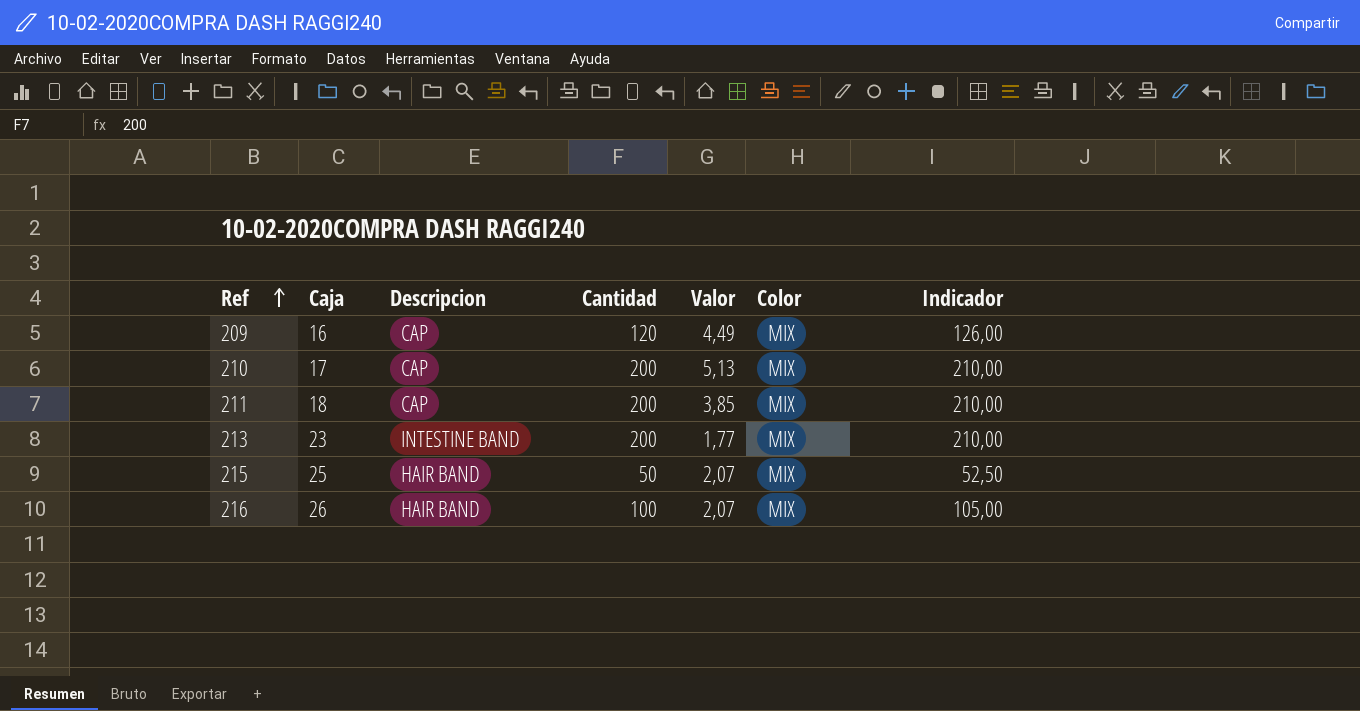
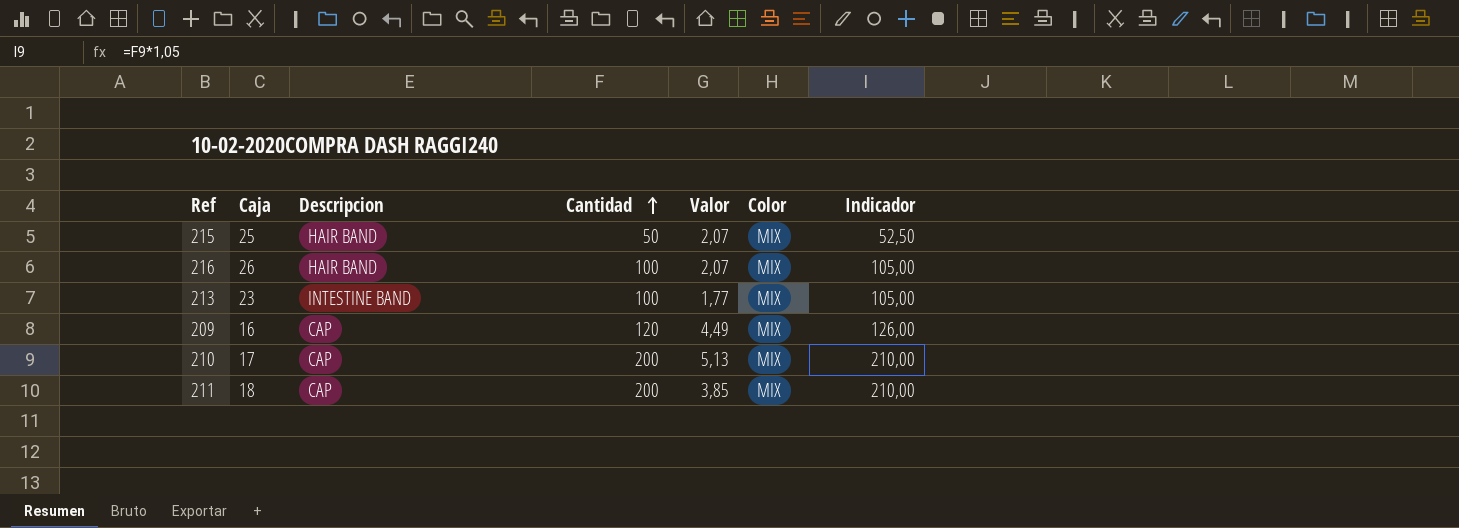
row order: Ref ascending -> Cantidad ascending
213 | Cantidad: 200 -> 100
213 | Indicador: 210,00 -> 105,00

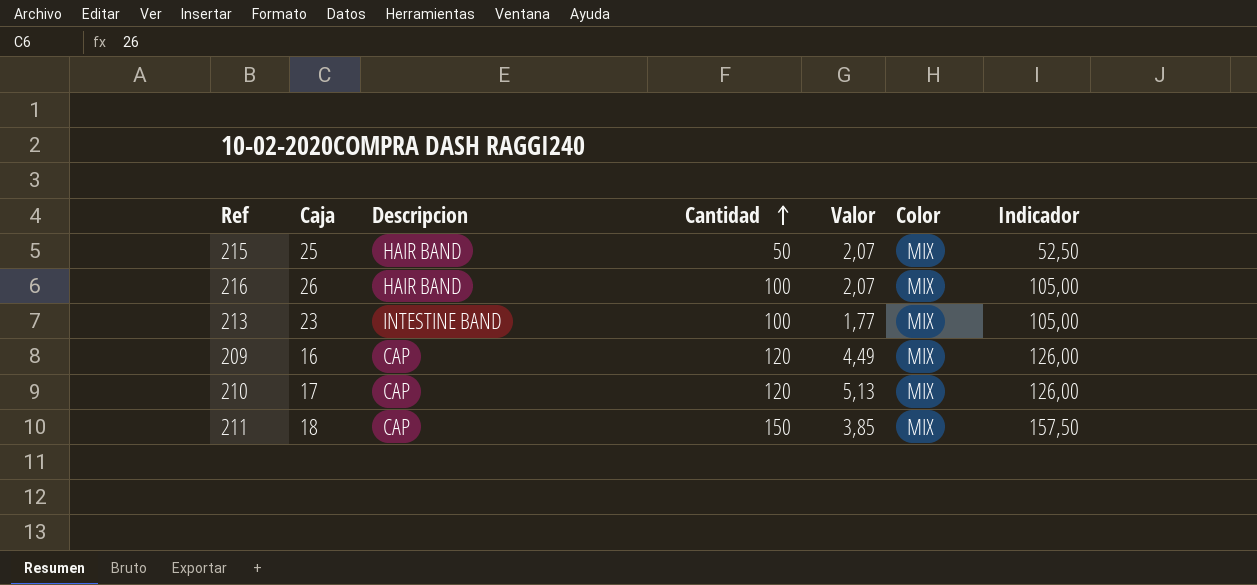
210 | Cantidad: 200 -> 120
210 | Indicador: 210,00 -> 126,00
211 | Cantidad: 200 -> 150
211 | Indicador: 210,00 -> 157,50

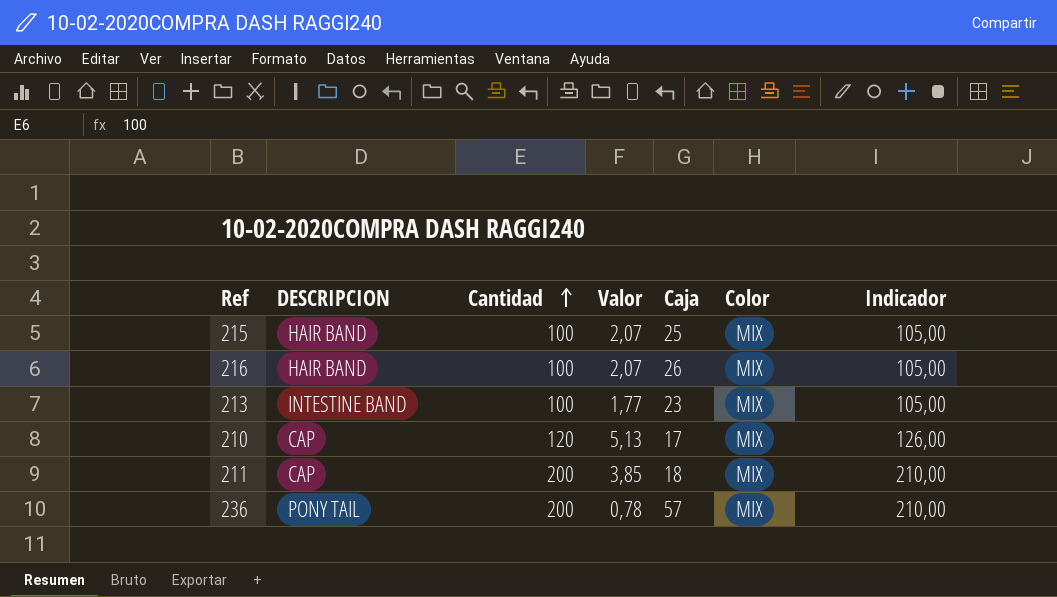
column name: Descripcion -> DESCRIPCION
column Caja | position: 2 -> 5
row 209: 16 | CAP | 120 | 4,49 | MIX | 126,00 -> none
215 | Cantidad: 50 -> 100
215 | Indicador: 52,50 -> 105,00
211 | Cantidad: 150 -> 200
211 | Indicador: 157,50 -> 210,00
row 236: none -> PONY TAIL | 200 | 0,78 | 57 | MIX | 210,00

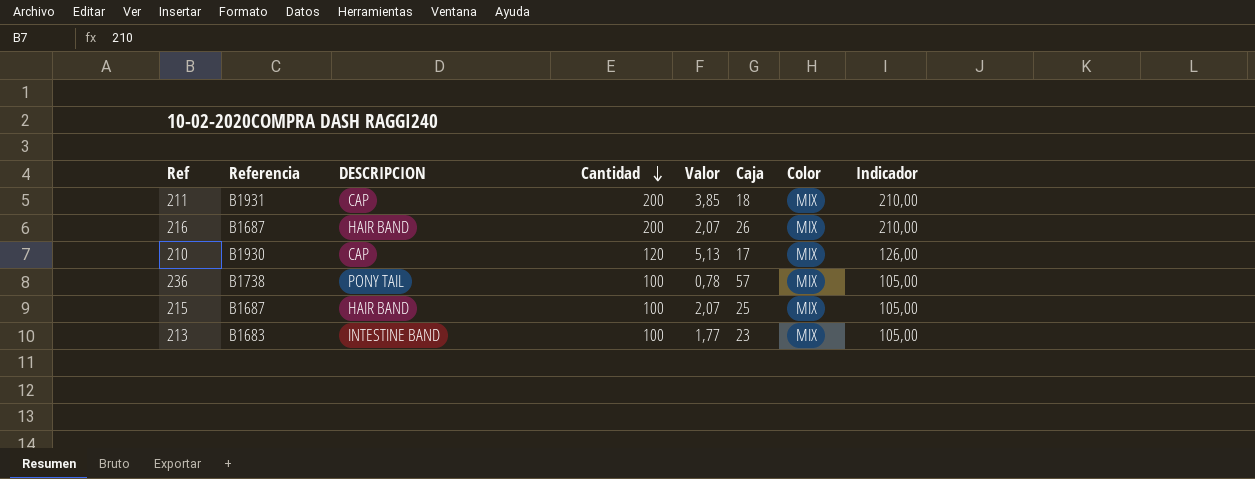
row order: Cantidad ascending -> Cantidad descending
column Referencia | position: none -> 2
216 | Cantidad: 100 -> 200
216 | Indicador: 105,00 -> 210,00
236 | Cantidad: 200 -> 100
236 | Indicador: 210,00 -> 105,00

